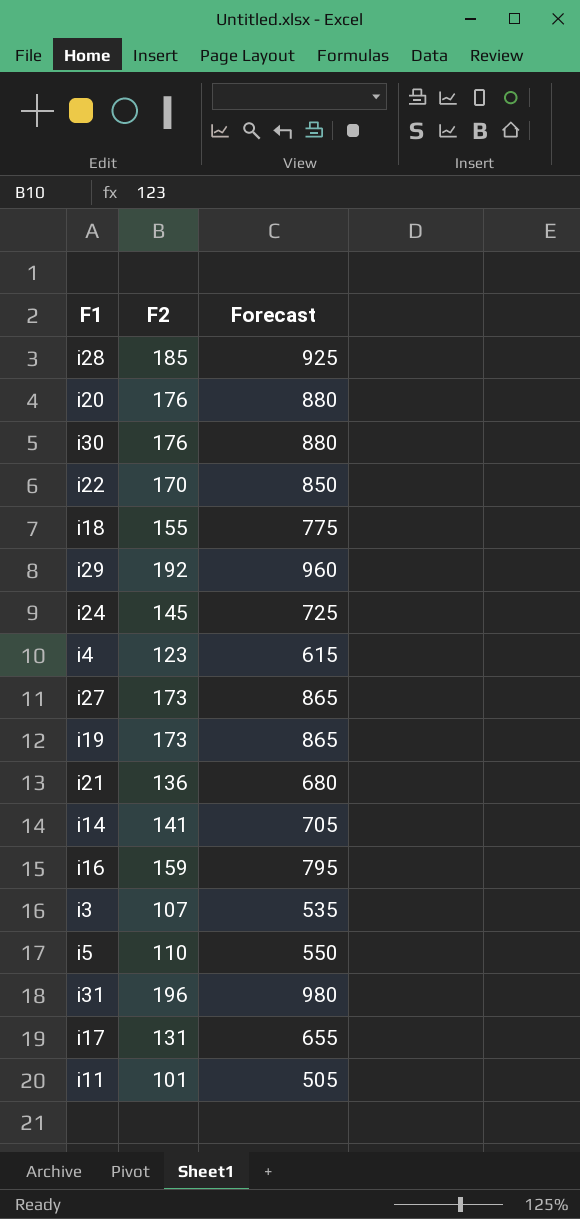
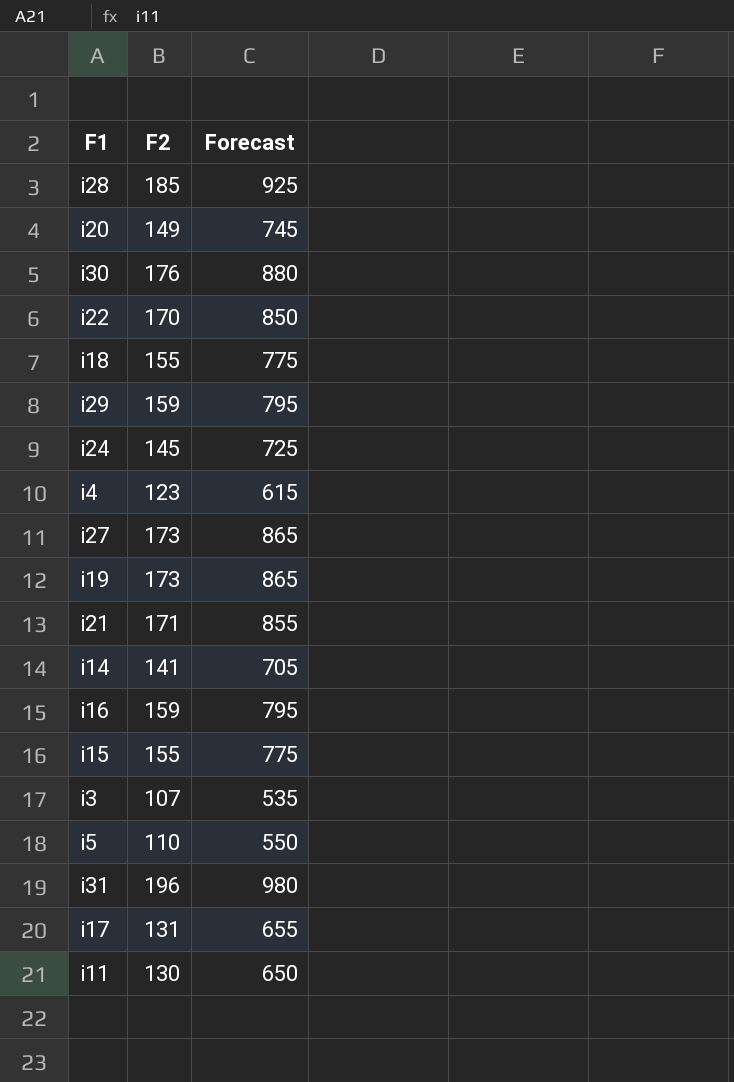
i20 | F2: 176 -> 149
i20 | Forecast: 880 -> 745
i29 | F2: 192 -> 159
i29 | Forecast: 960 -> 795
i21 | F2: 136 -> 171
i21 | Forecast: 680 -> 855
row i15: none -> 155 | 775
i11 | F2: 101 -> 130
i11 | Forecast: 505 -> 650

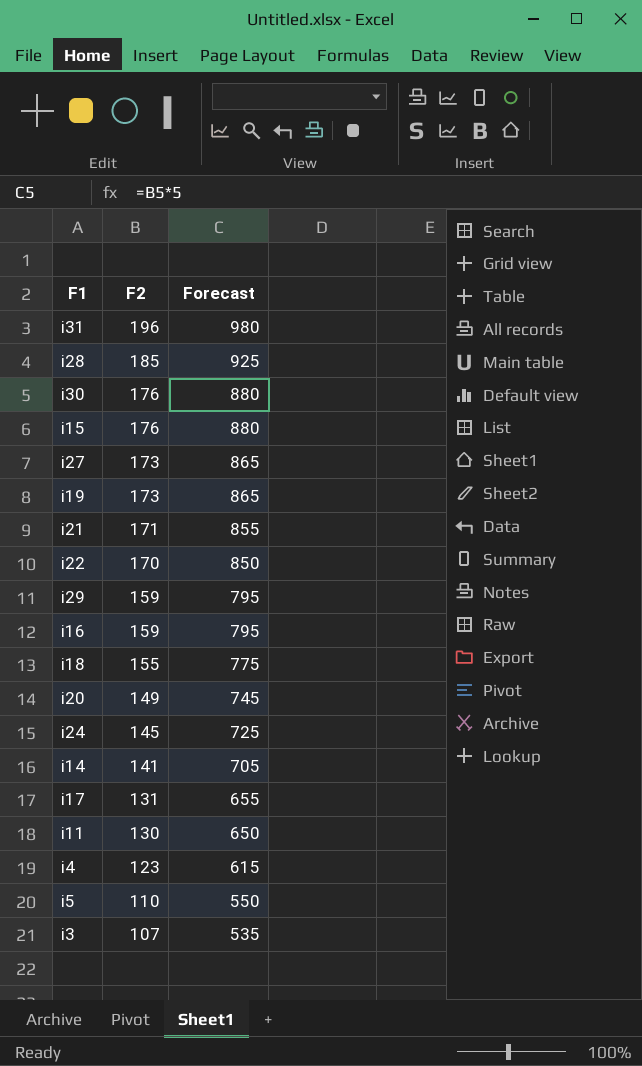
row order: none -> F2 descending
i15 | F2: 155 -> 176
i15 | Forecast: 775 -> 880

